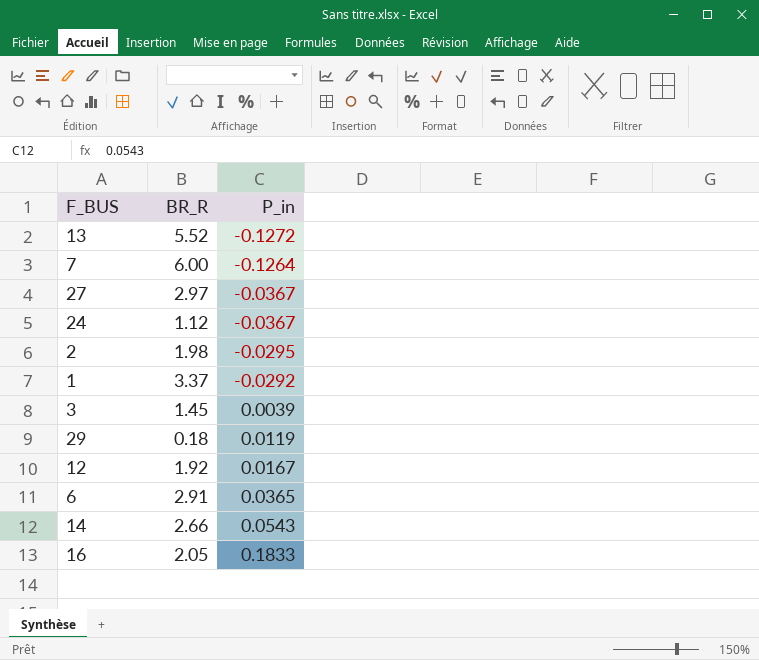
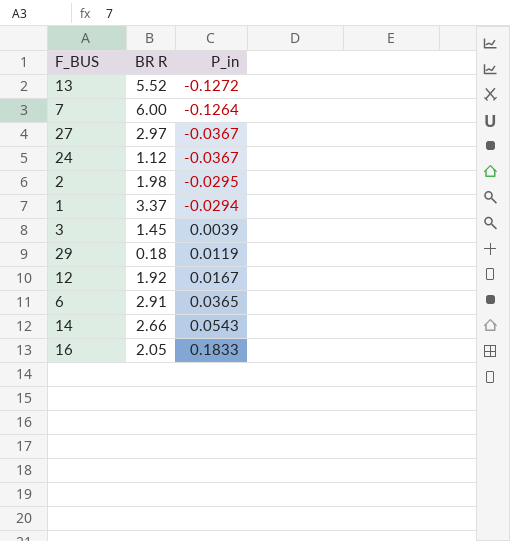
column name: BR_R -> BR R
1 | P_in: -0.0292 -> -0.0294

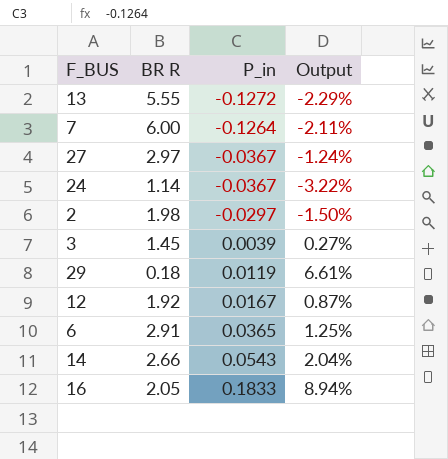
column Output | formula: none -> [P_in] / [BR R]
row 1: 3.37 | -0.0294 -> none
13 | BR R: 5.52 -> 5.55
24 | BR R: 1.12 -> 1.14
2 | P_in: -0.0295 -> -0.0297

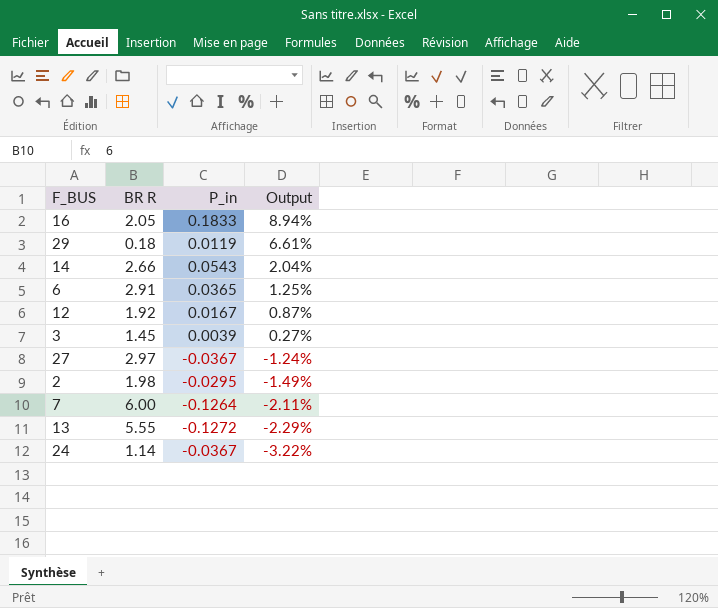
row order: P_in ascending -> Output descending
2 | P_in: -0.0297 -> -0.0295
2 | Output: -1.50% -> -1.49%

